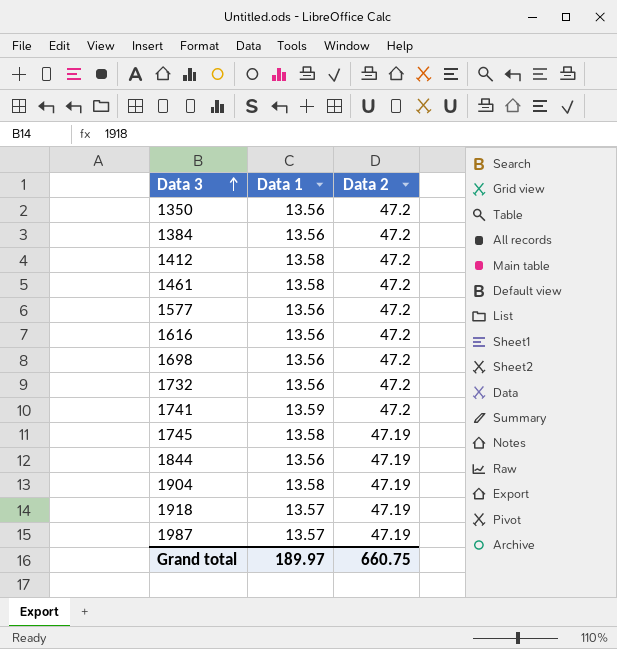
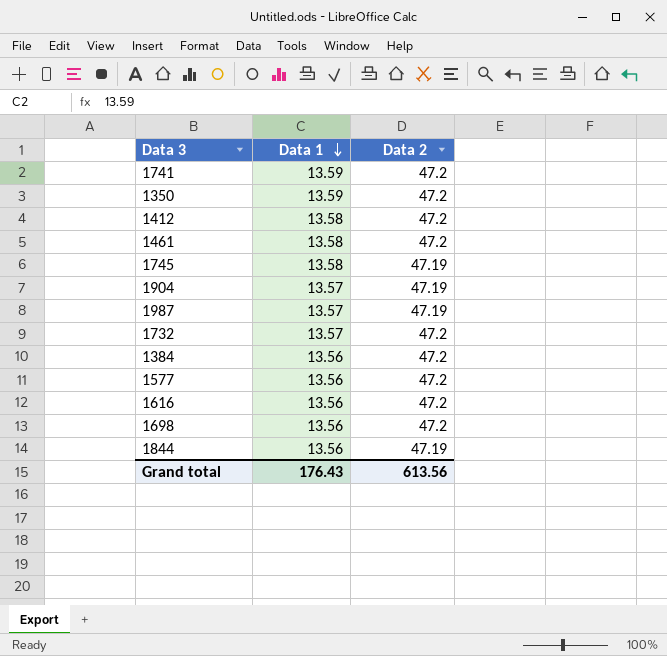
row order: Data 3 ascending -> Data 1 descending
row 1918: 13.57 | 47.19 -> none
1350 | Data 1: 13.56 -> 13.59
1904 | Data 1: 13.58 -> 13.57
1732 | Data 1: 13.56 -> 13.57
Grand total | Data 1: 189.97 -> 176.43
Grand total | Data 2: 660.75 -> 613.56

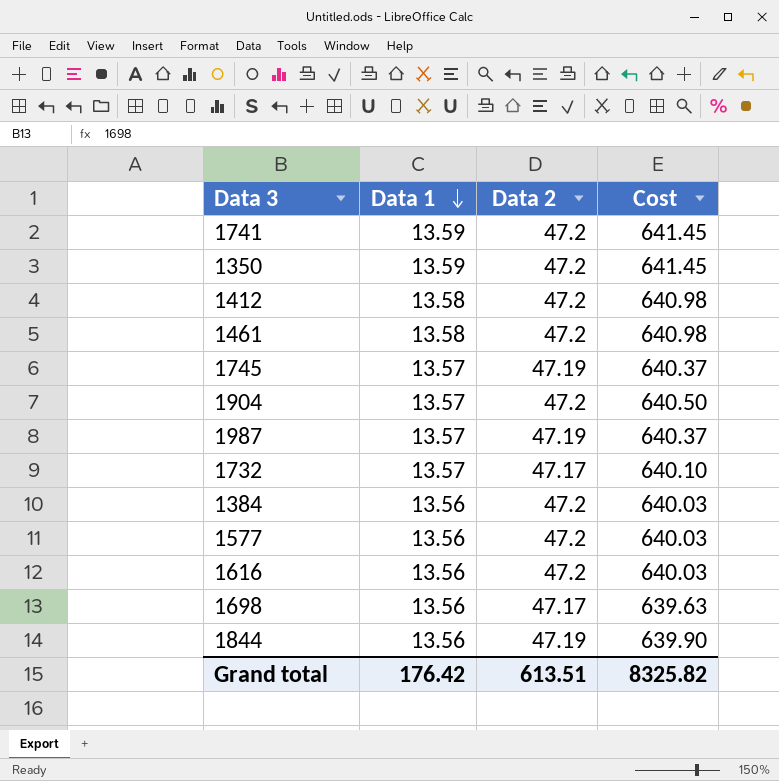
column Cost | formula: none -> [Data 1] * [Data 2]
1745 | Data 1: 13.58 -> 13.57
1904 | Data 2: 47.19 -> 47.2
1732 | Data 2: 47.2 -> 47.17
1698 | Data 2: 47.2 -> 47.17
Grand total | Data 1: 176.43 -> 176.42
Grand total | Data 2: 613.56 -> 613.51

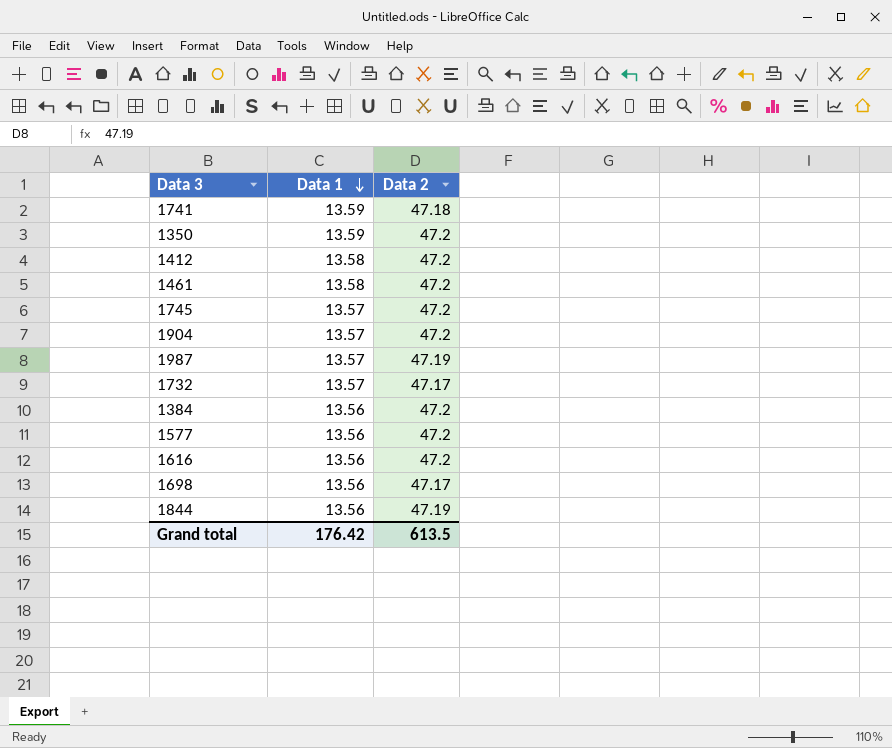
column Cost | formula: [Data 1] * [Data 2] -> none
1741 | Data 2: 47.2 -> 47.18
1745 | Data 2: 47.19 -> 47.2
Grand total | Data 2: 613.51 -> 613.5

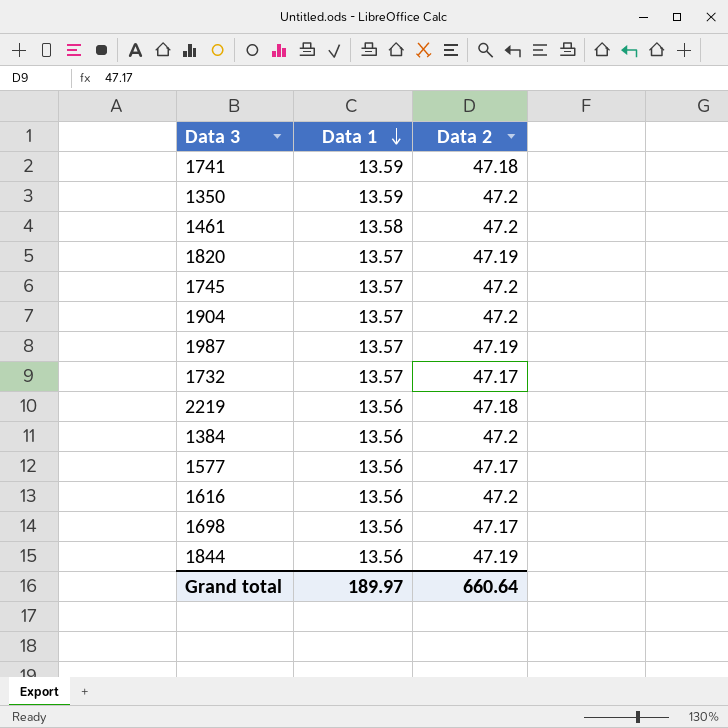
row 1412: 13.58 | 47.2 -> none
row 1820: none -> 13.57 | 47.19
row 2219: none -> 13.56 | 47.18
1577 | Data 2: 47.2 -> 47.17
Grand total | Data 1: 176.42 -> 189.97
Grand total | Data 2: 613.5 -> 660.64

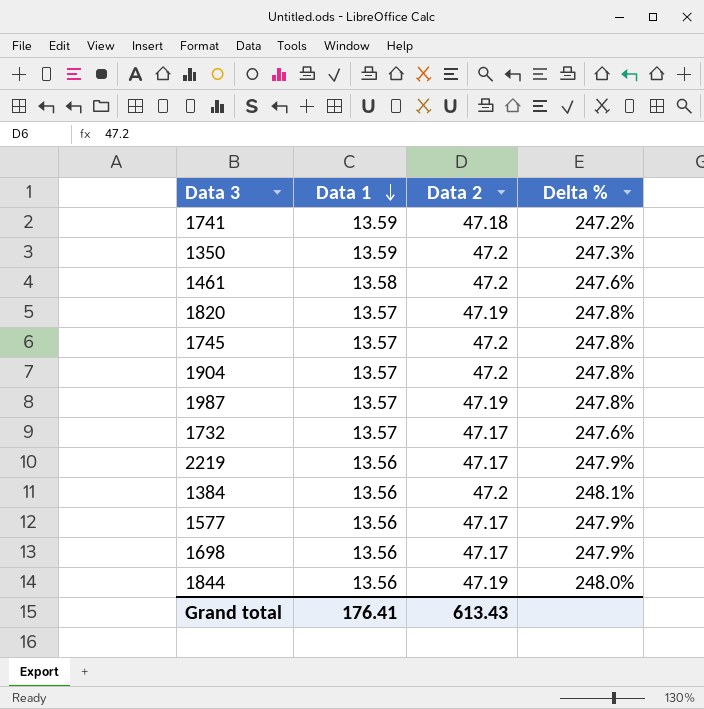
column Delta % | formula: none -> ([Data 2] - [Data 1]) / [Data 1]
row 1616: 13.56 | 47.2 -> none
2219 | Data 2: 47.18 -> 47.17
Grand total | Data 1: 189.97 -> 176.41
Grand total | Data 2: 660.64 -> 613.43

